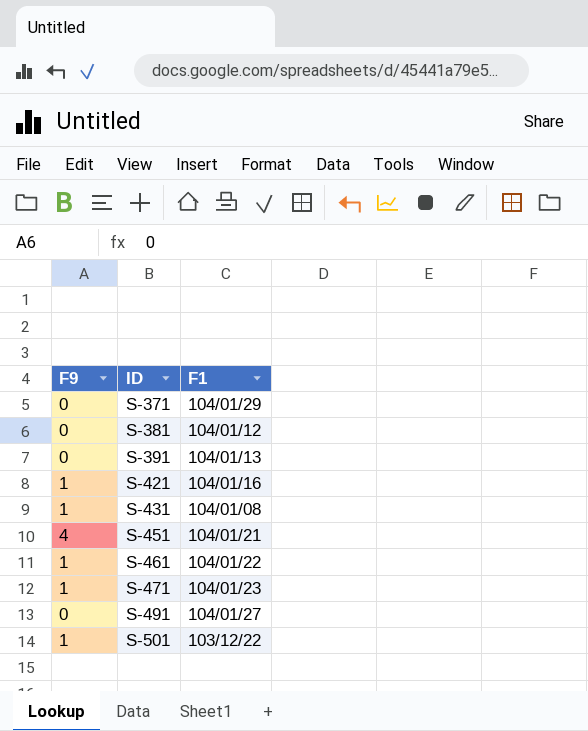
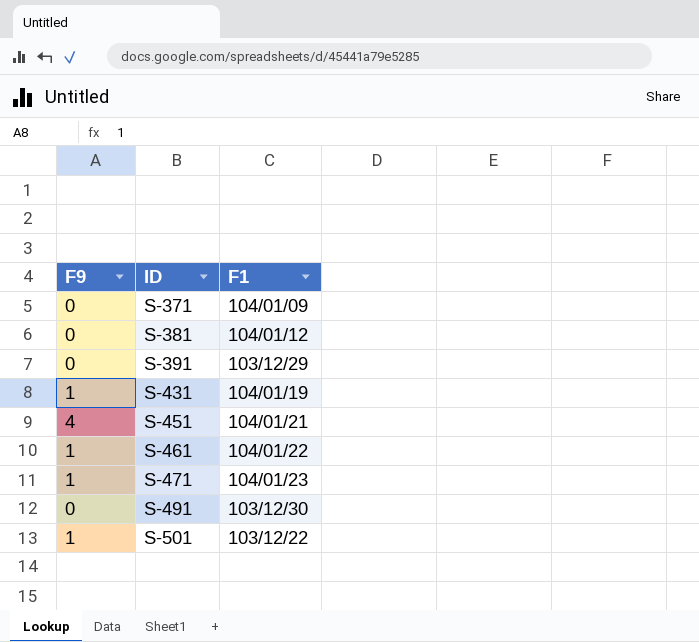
row S-421: 1 | 104/01/16 -> none
S-371 | F1: 104/01/29 -> 104/01/09
S-391 | F1: 104/01/13 -> 103/12/29
S-431 | F1: 104/01/08 -> 104/01/19
S-491 | F1: 104/01/27 -> 103/12/30

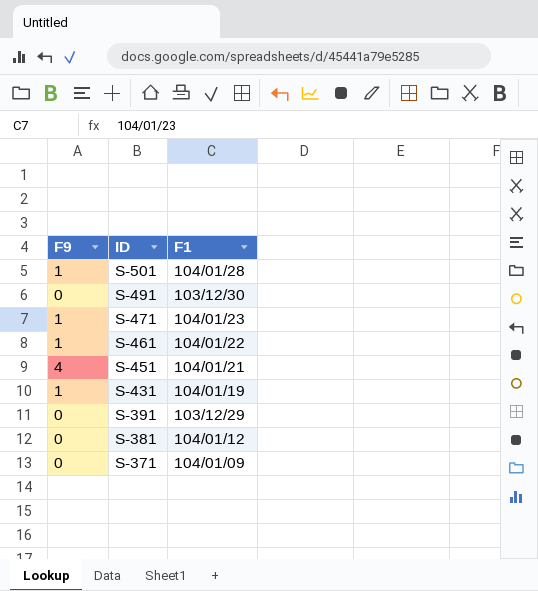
row order: ID ascending -> ID descending
S-501 | F1: 103/12/22 -> 104/01/28

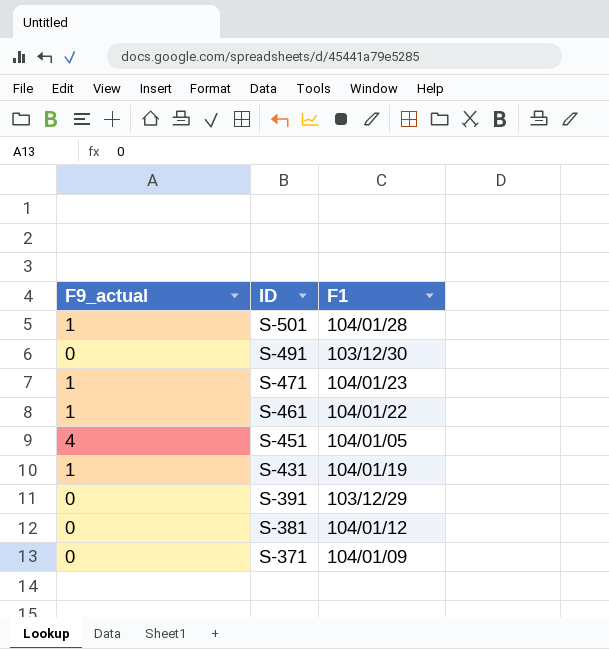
column name: F9 -> F9_actual
S-451 | F1: 104/01/21 -> 104/01/05

